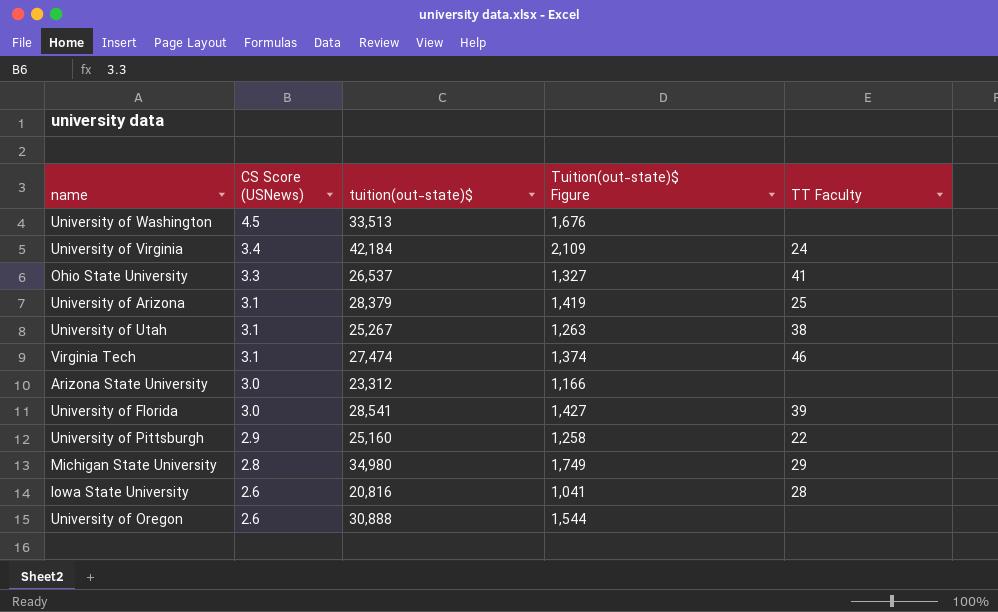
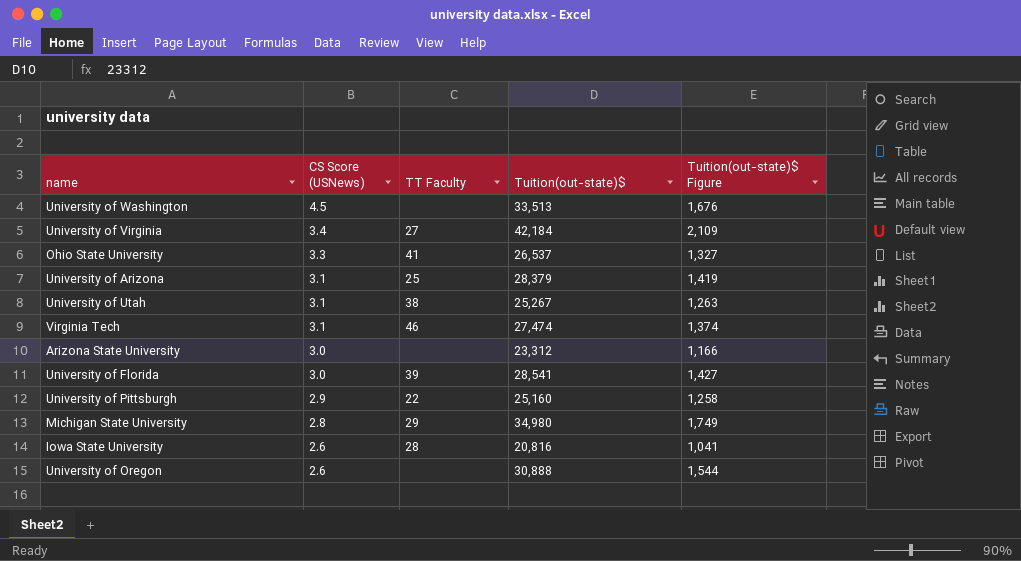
column TT Faculty | position: 5 -> 3
column name: tuition(out-state)$ -> Tuition(out-state)$
University of Virginia | TT Faculty: 24 -> 27

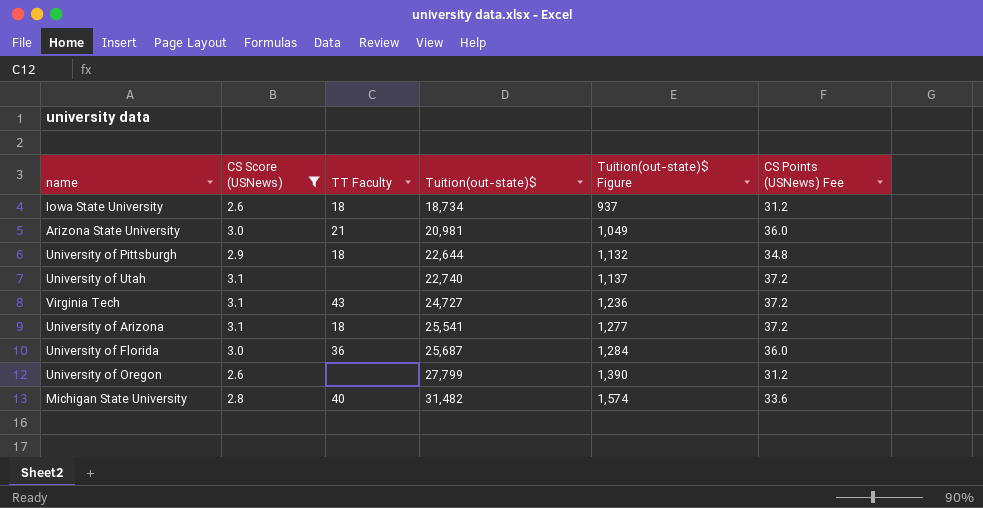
filter: none -> CS Score (USNews) <= 3.1
row order: CS Score (USNews) descending -> Tuition(out-state)$ ascending
column CS Points (USNews) Fee | formula: none -> [CS Score (USNews)] * 12
Iowa State University | TT Faculty: 28 -> 18
Iowa State University | Tuition(out-state)$: 20,816 -> 18,734
Iowa State University | Tuition(out-state)$ Figure: 1,041 -> 937
Arizona State University | TT Faculty: none -> 21
Arizona State University | Tuition(out-state)$: 23,312 -> 20,981
Arizona State University | Tuition(out-state)$ Figure: 1,166 -> 1,049
University of Pittsburgh | TT Faculty: 22 -> 18
University of Pittsburgh | Tuition(out-state)$: 25,160 -> 22,644
University of Pittsburgh | Tuition(out-state)$ Figure: 1,258 -> 1,132
University of Utah | TT Faculty: 38 -> none
University of Utah | Tuition(out-state)$: 25,267 -> 22,740
University of Utah | Tuition(out-state)$ Figure: 1,263 -> 1,137
Virginia Tech | TT Faculty: 46 -> 43
Virginia Tech | Tuition(out-state)$: 27,474 -> 24,727
Virginia Tech | Tuition(out-state)$ Figure: 1,374 -> 1,236
University of Arizona | TT Faculty: 25 -> 18
University of Arizona | Tuition(out-state)$: 28,379 -> 25,541
University of Arizona | Tuition(out-state)$ Figure: 1,419 -> 1,277
University of Florida | TT Faculty: 39 -> 36
University of Florida | Tuition(out-state)$: 28,541 -> 25,687
University of Florida | Tuition(out-state)$ Figure: 1,427 -> 1,284
University of Oregon | Tuition(out-state)$: 30,888 -> 27,799
University of Oregon | Tuition(out-state)$ Figure: 1,544 -> 1,390
Michigan State University | TT Faculty: 29 -> 40
Michigan State University | Tuition(out-state)$: 34,980 -> 31,482
Michigan State University | Tuition(out-state)$ Figure: 1,749 -> 1,574

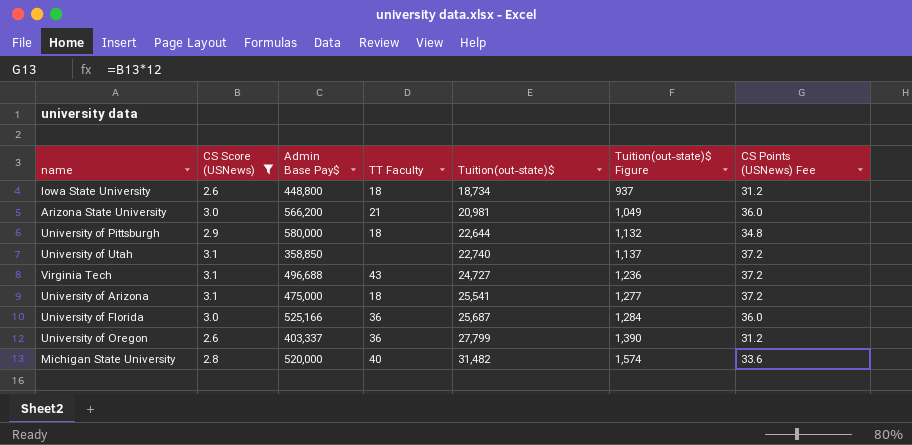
column Admin Base Pay$ | position: none -> 3
University of Oregon | TT Faculty: none -> 36

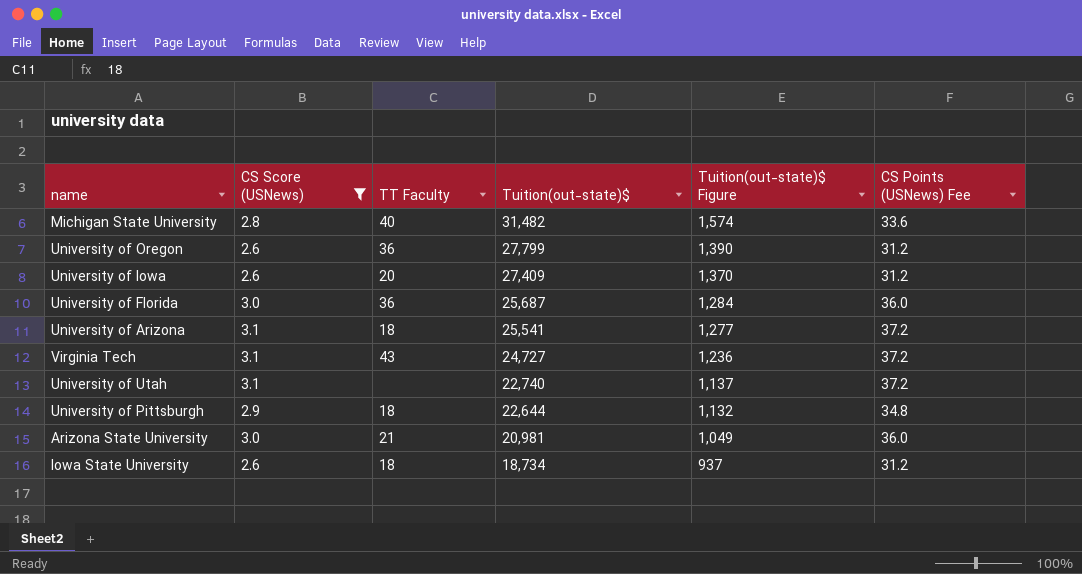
row order: Tuition(out-state)$ ascending -> Tuition(out-state)$ descending
column Admin Base Pay$ | position: 3 -> none
row University of Iowa: none -> 2.6 | 20 | 27,409 | 1,370 | 31.2

